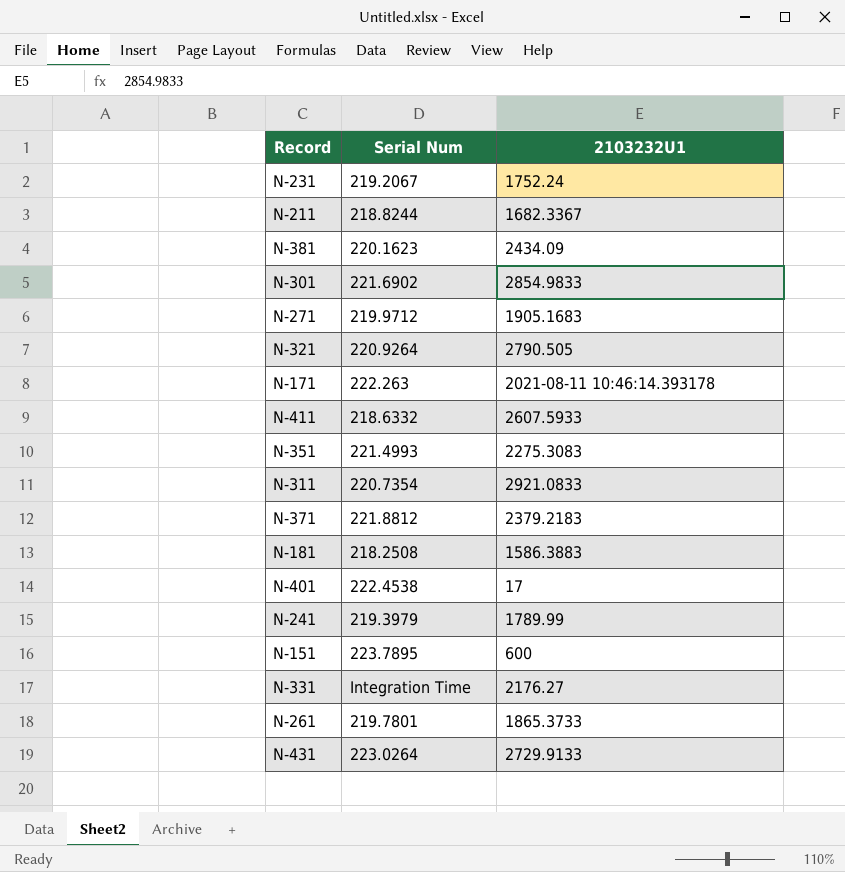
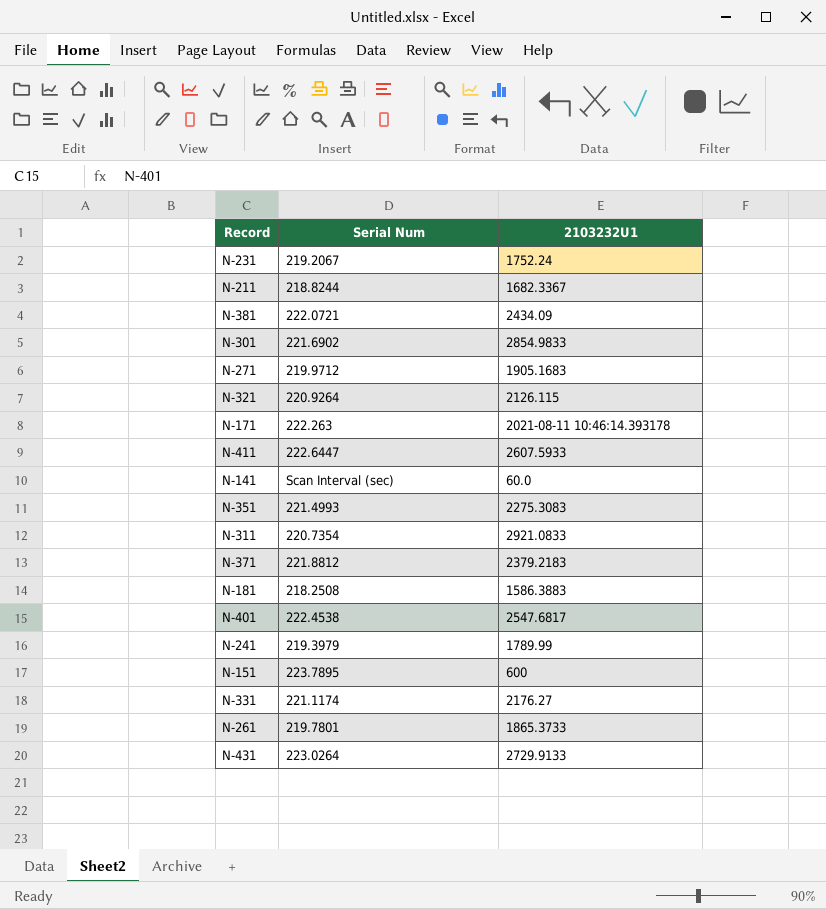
N-381 | Serial Num: 220.1623 -> 222.0721
N-321 | 2103232U1: 2790.505 -> 2126.115
N-411 | Serial Num: 218.6332 -> 222.6447
row N-141: none -> Scan Interval (sec) | 60.0
N-401 | 2103232U1: 17 -> 2547.6817
N-331 | Serial Num: Integration Time -> 221.1174

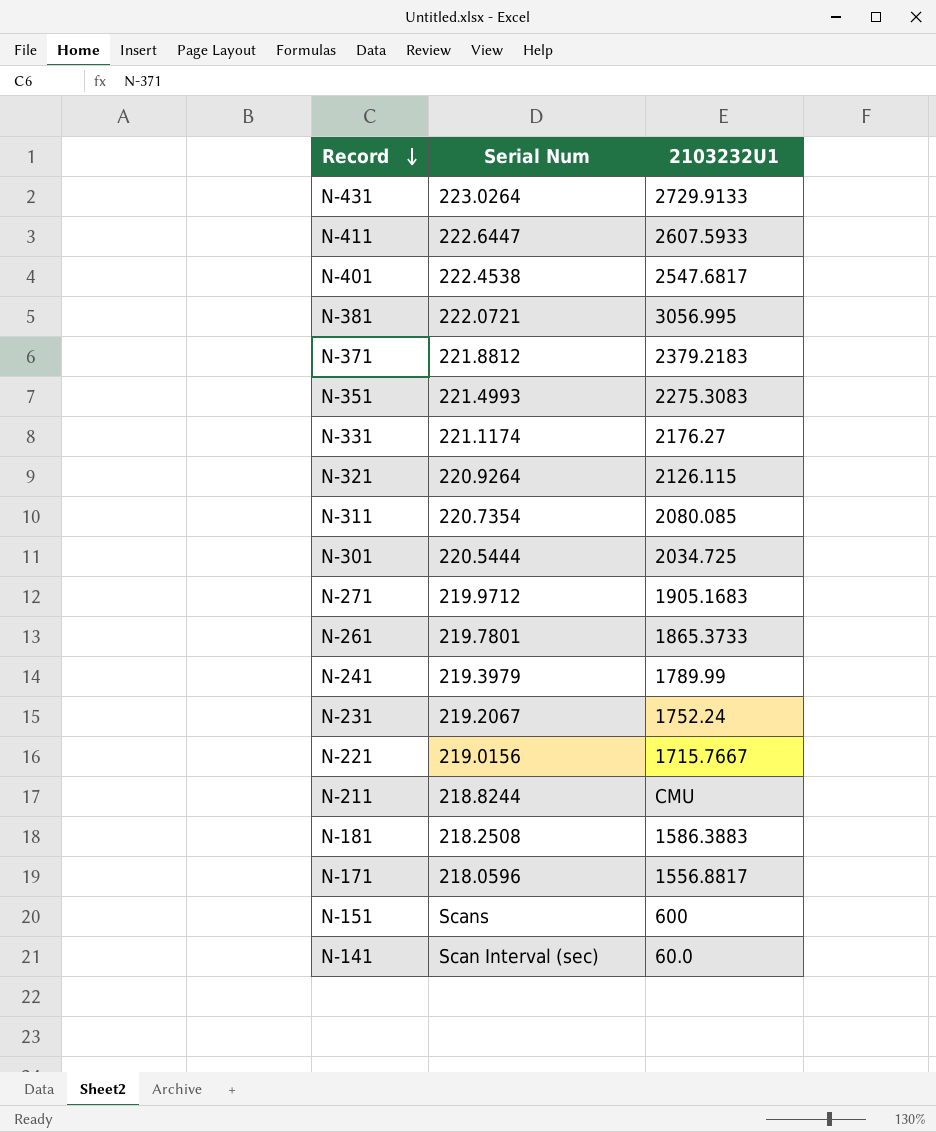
row order: none -> Record descending
N-381 | 2103232U1: 2434.09 -> 3056.995
N-311 | 2103232U1: 2921.0833 -> 2080.085
N-301 | Serial Num: 221.6902 -> 220.5444
N-301 | 2103232U1: 2854.9833 -> 2034.725
row N-221: none -> 219.0156 | 1715.7667
N-211 | 2103232U1: 1682.3367 -> CMU
N-171 | Serial Num: 222.263 -> 218.0596
N-171 | 2103232U1: 2021-08-11 10:46:14.393178 -> 1556.8817
N-151 | Serial Num: 223.7895 -> Scans

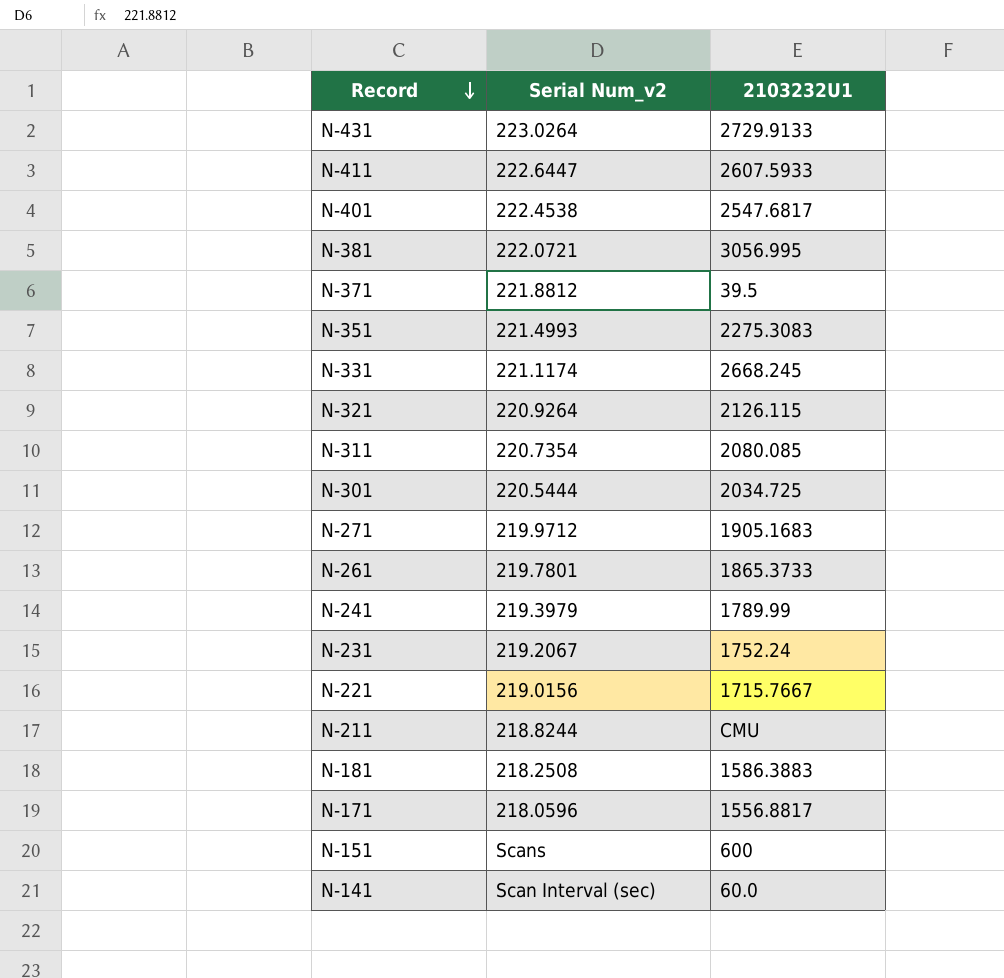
column name: Serial Num -> Serial Num_v2
N-371 | 2103232U1: 2379.2183 -> 39.5
N-331 | 2103232U1: 2176.27 -> 2668.245

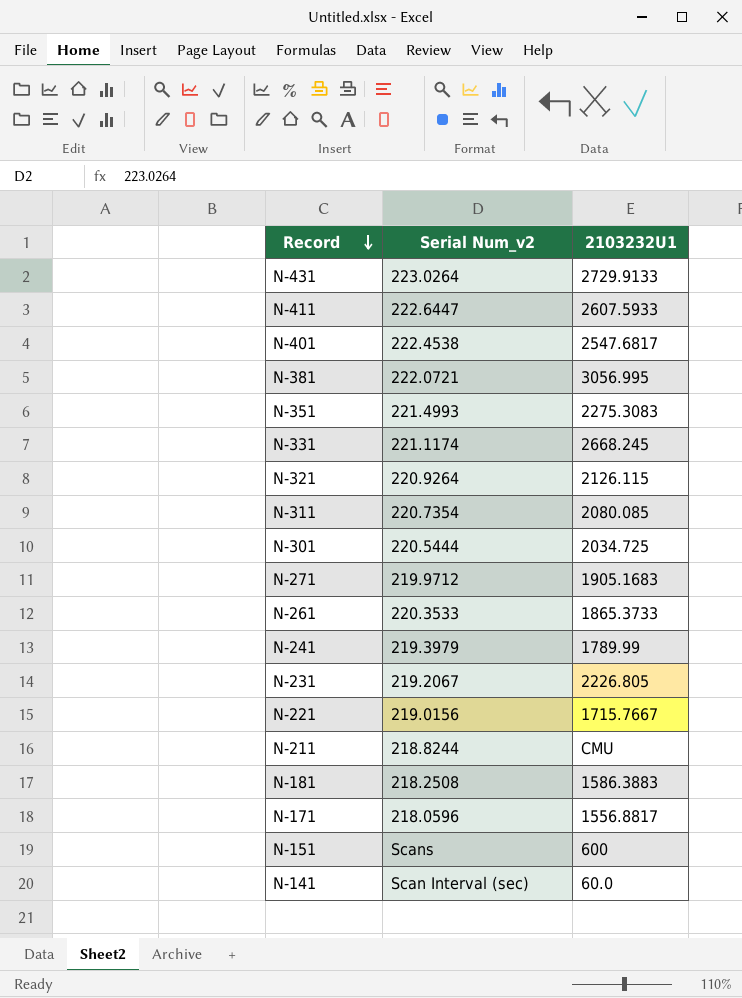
row N-371: 221.8812 | 39.5 -> none
N-261 | Serial Num_v2: 219.7801 -> 220.3533
N-231 | 2103232U1: 1752.24 -> 2226.805

